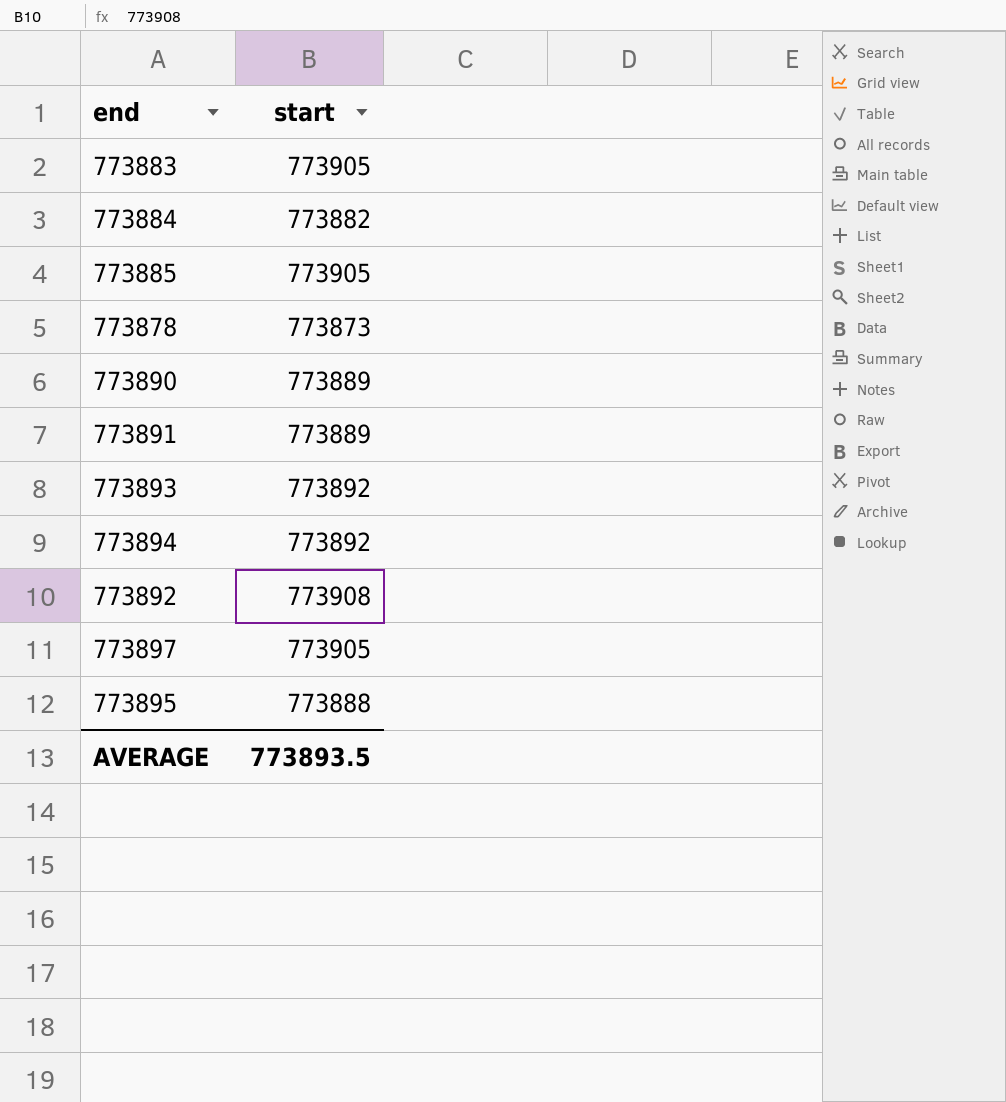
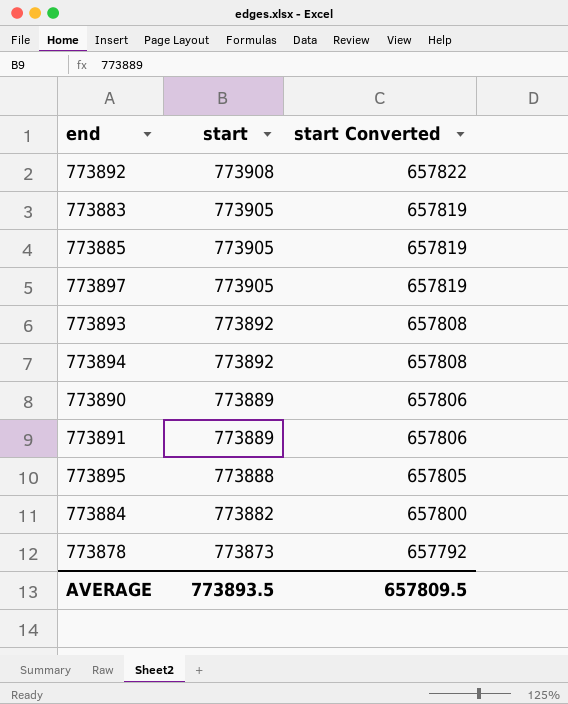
row order: none -> start descending
column start Converted | formula: none -> [start] * 0.85

